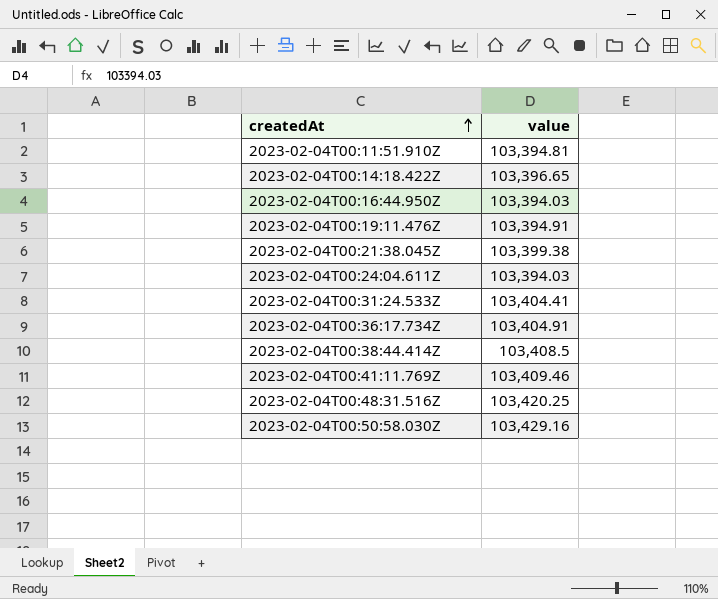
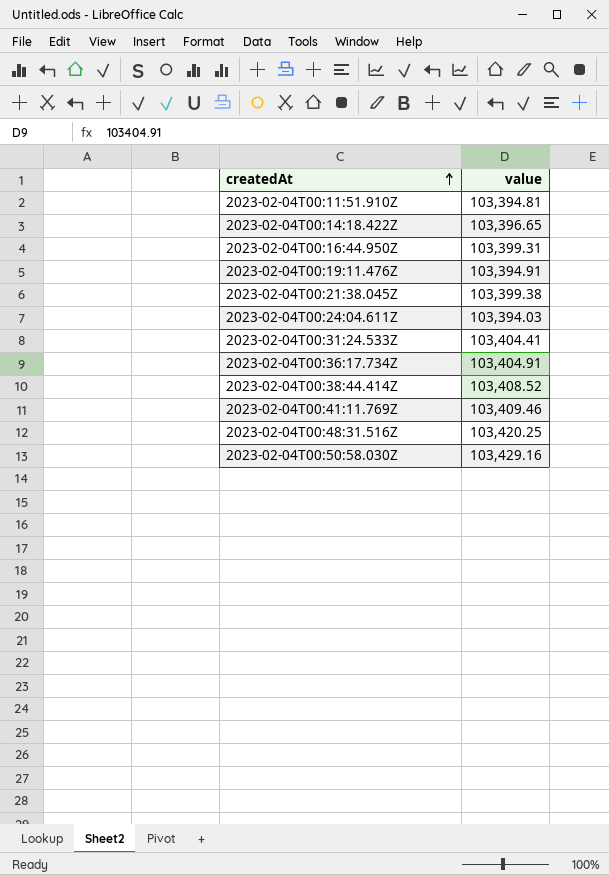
2023-02-04T00:16:44.950Z | value: 103,394.03 -> 103,399.31
2023-02-04T00:38:44.414Z | value: 103,408.5 -> 103,408.52

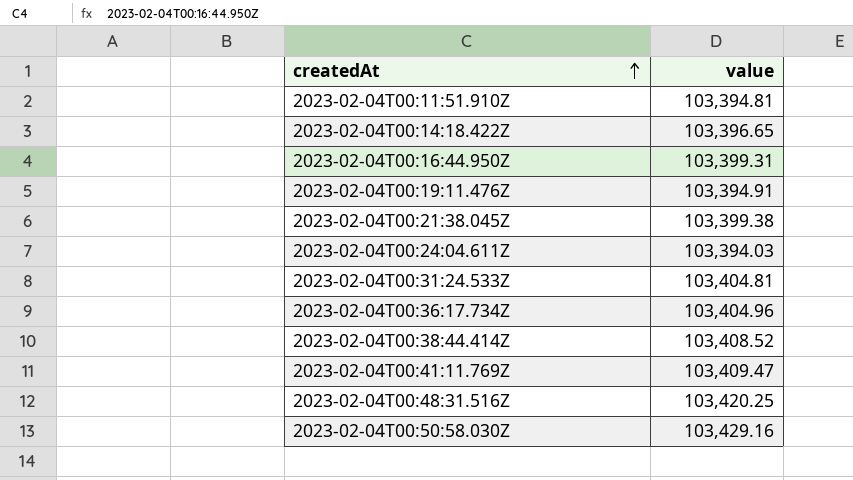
2023-02-04T00:31:24.533Z | value: 103,404.41 -> 103,404.81
2023-02-04T00:36:17.734Z | value: 103,404.91 -> 103,404.96
2023-02-04T00:41:11.769Z | value: 103,409.46 -> 103,409.47

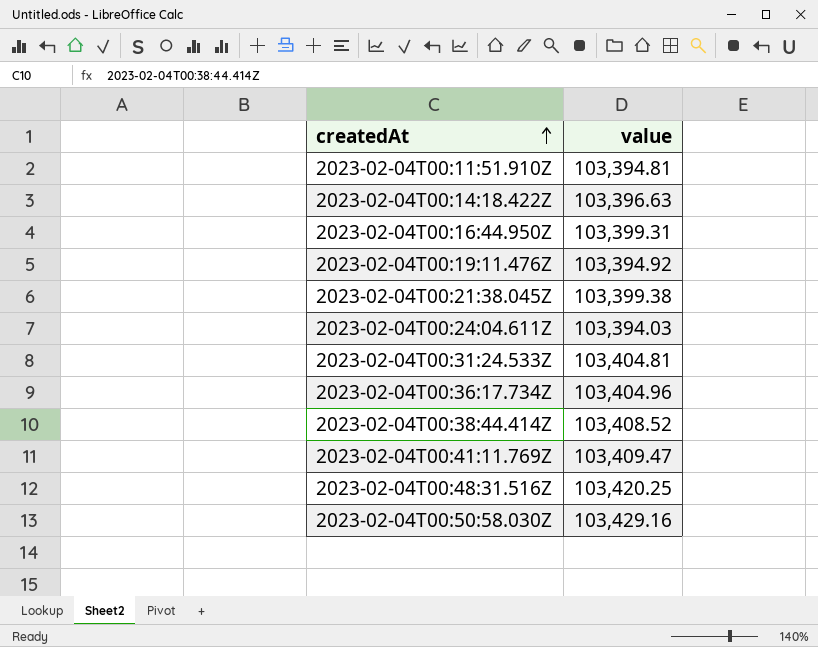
2023-02-04T00:14:18.422Z | value: 103,396.65 -> 103,396.63
2023-02-04T00:19:11.476Z | value: 103,394.91 -> 103,394.92

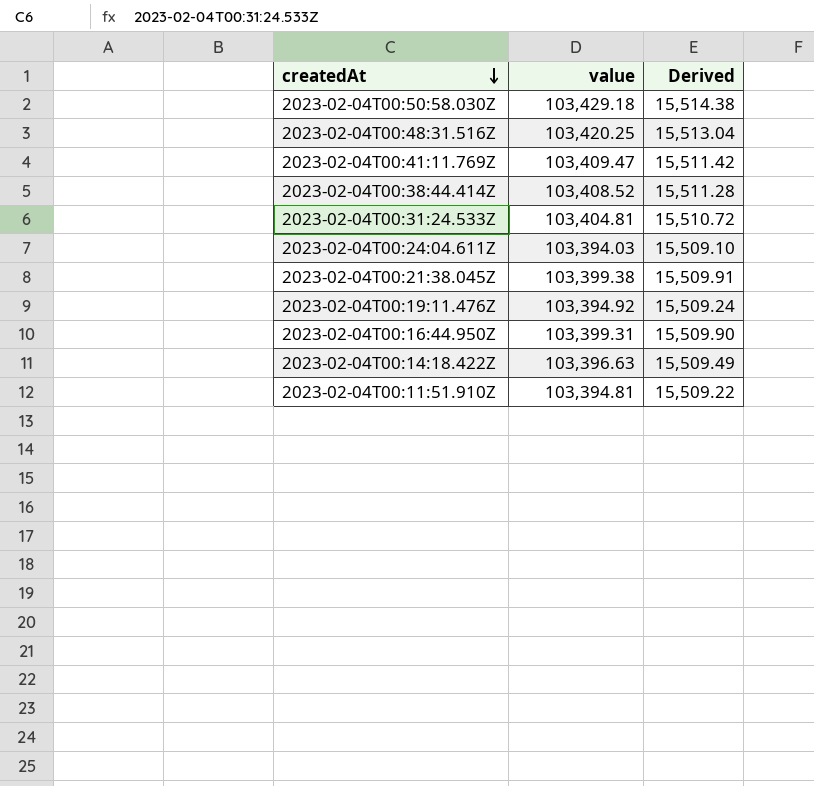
row order: createdAt ascending -> createdAt descending
column Derived | formula: none -> [value] * 0.15
row 2023-02-04T00:36:17.734Z: 103,404.96 -> none
2023-02-04T00:50:58.030Z | value: 103,429.16 -> 103,429.18

